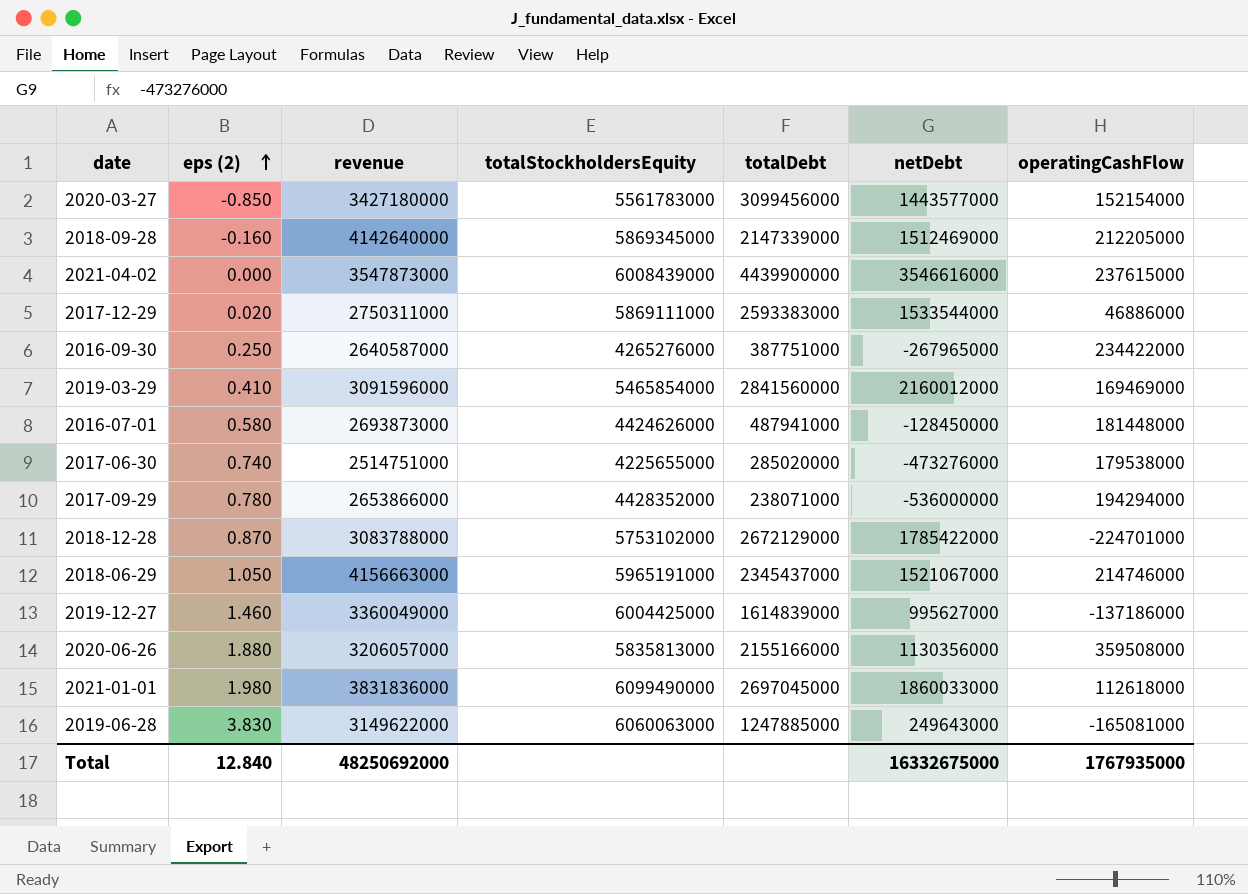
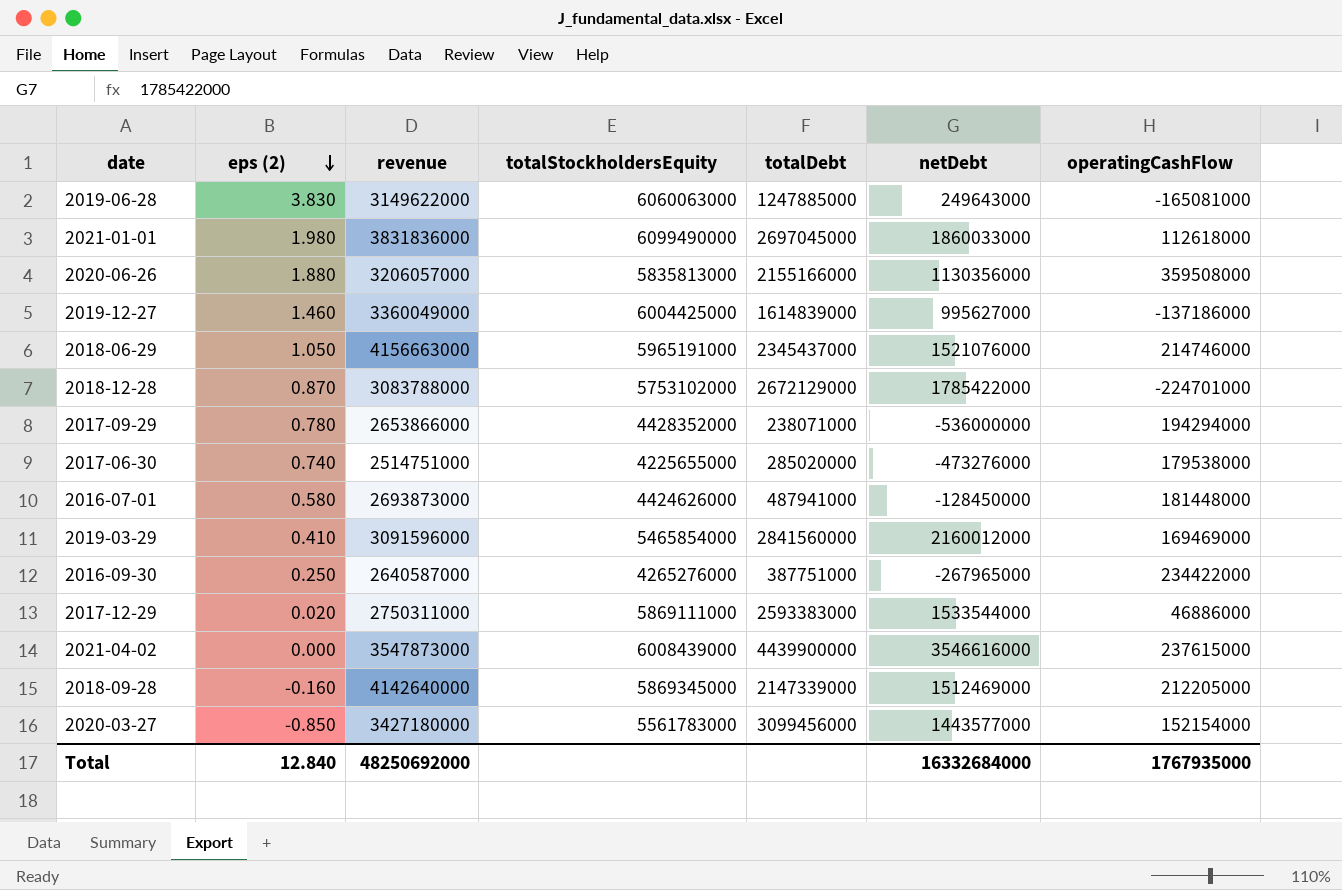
row order: eps (2) ascending -> eps (2) descending
2018-06-29 | netDebt: 1521067000 -> 1521076000
Total | netDebt: 16332675000 -> 16332684000

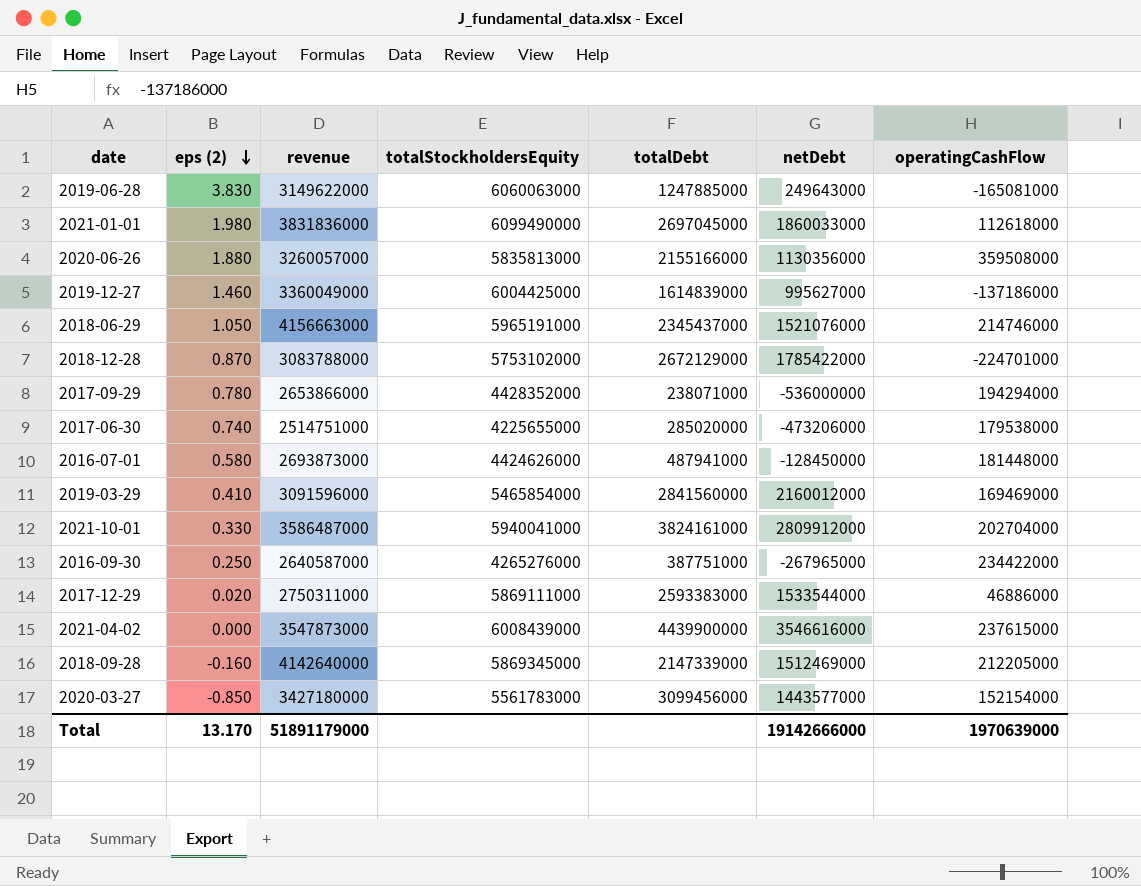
2020-06-26 | revenue: 3206057000 -> 3260057000
2017-06-30 | netDebt: -473276000 -> -473206000
row 2021-10-01: none -> 0.330 | 3586487000 | 5940041000 | 3824161000 | 2809912000 | 202704000
Total | eps (2): 12.840 -> 13.170
Total | revenue: 48250692000 -> 51891179000
Total | netDebt: 16332684000 -> 19142666000
Total | operatingCashFlow: 1767935000 -> 1970639000

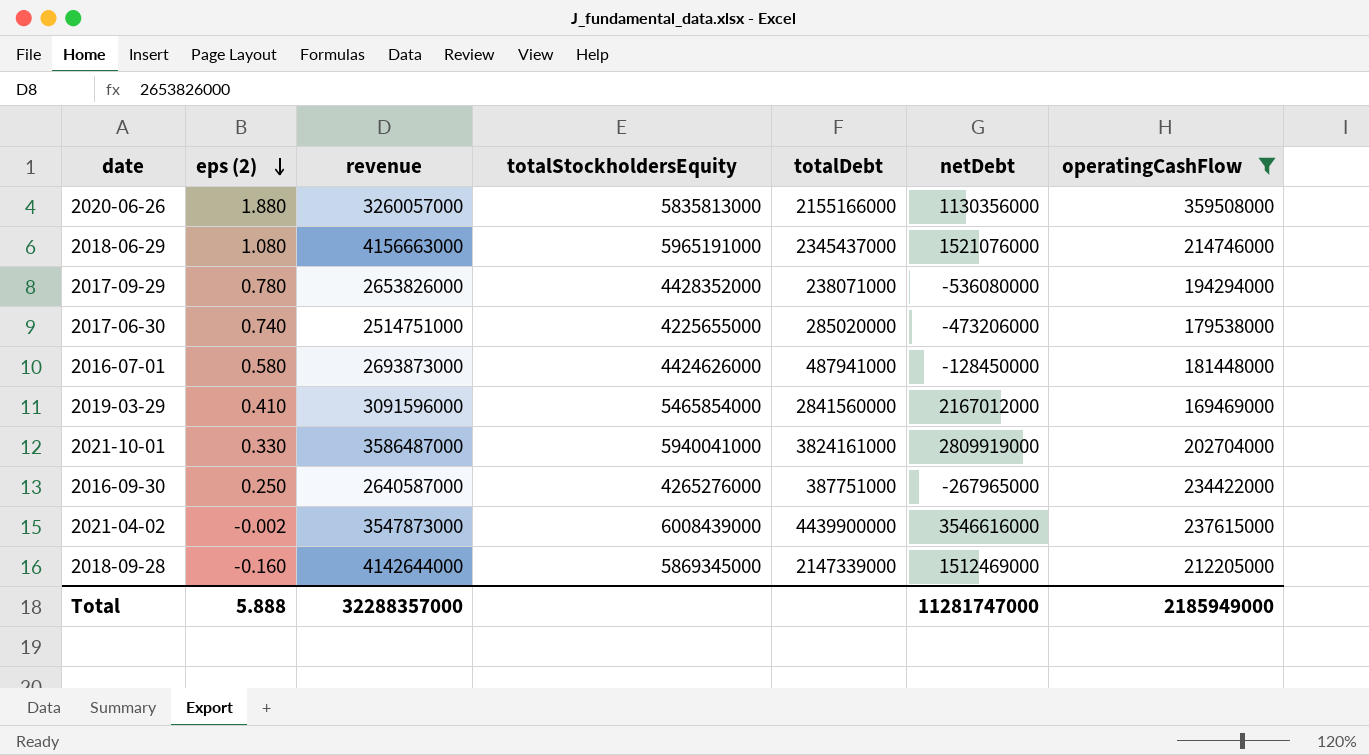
filter: none -> operatingCashFlow >= 169469000
2018-06-29 | eps (2): 1.050 -> 1.080
2017-09-29 | revenue: 2653866000 -> 2653826000
2017-09-29 | netDebt: -536000000 -> -536080000
2019-03-29 | netDebt: 2160012000 -> 2167012000
2021-10-01 | netDebt: 2809912000 -> 2809919000
2021-04-02 | eps (2): 0.000 -> -0.002
2018-09-28 | revenue: 4142640000 -> 4142644000
Total | eps (2): 13.170 -> 5.888
Total | revenue: 51891179000 -> 32288357000
Total | netDebt: 19142666000 -> 11281747000
Total | operatingCashFlow: 1970639000 -> 2185949000

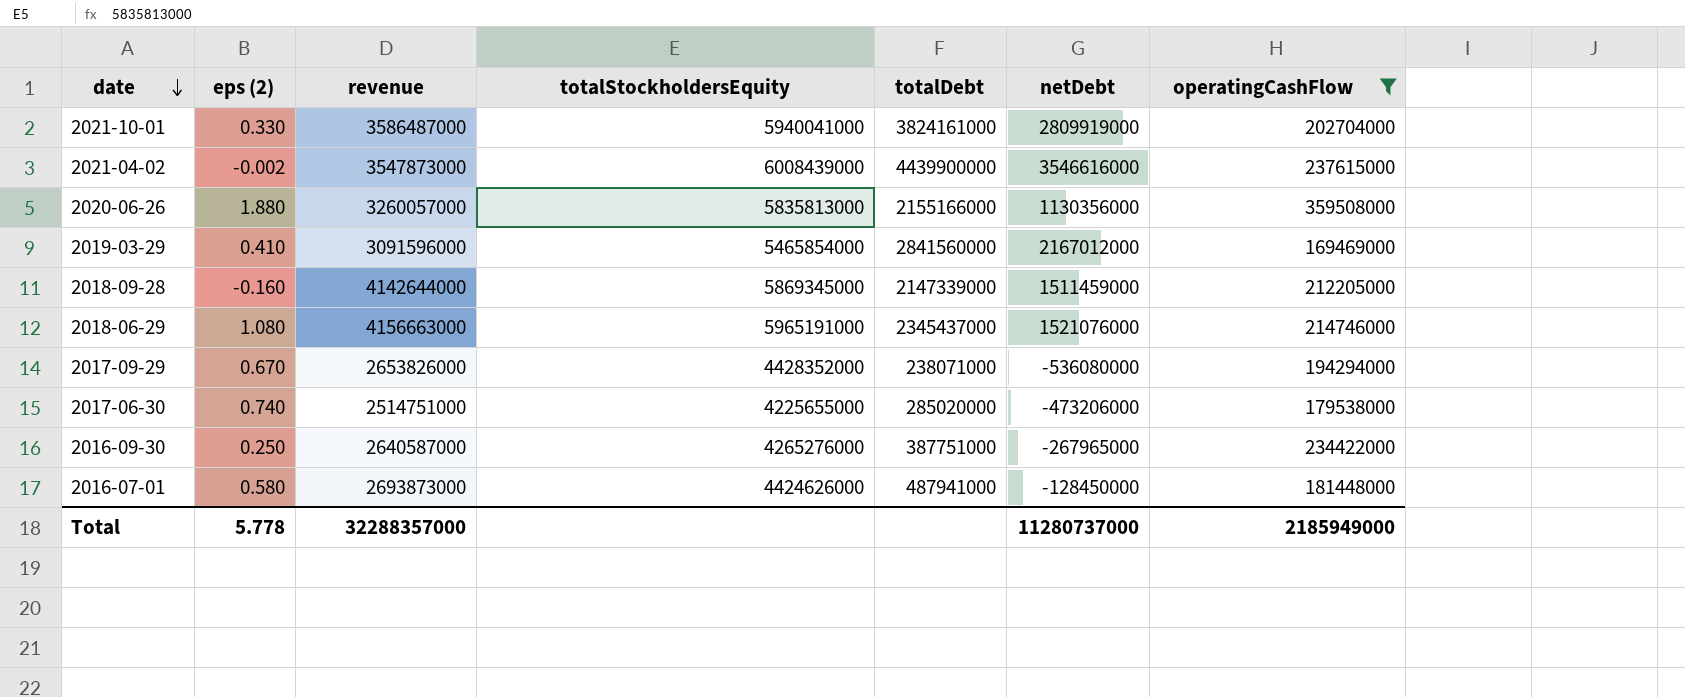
row order: eps (2) descending -> date descending
2018-09-28 | netDebt: 1512469000 -> 1511459000
2017-09-29 | eps (2): 0.780 -> 0.670
Total | eps (2): 5.888 -> 5.778
Total | netDebt: 11281747000 -> 11280737000

